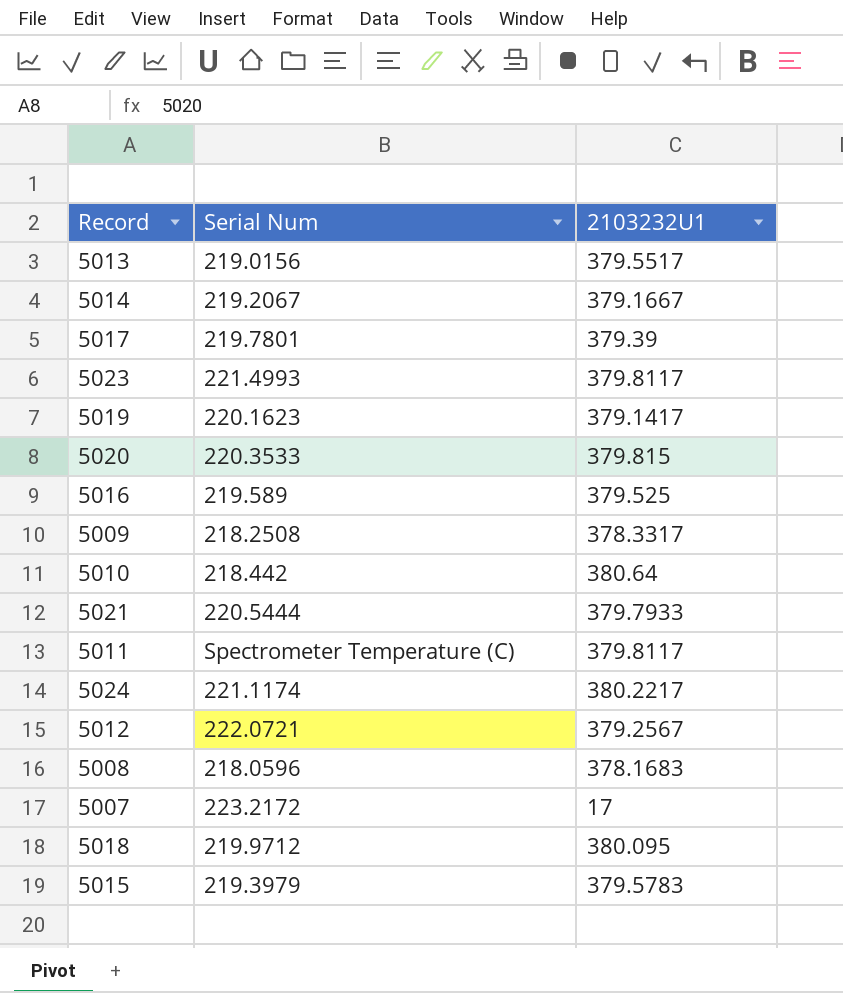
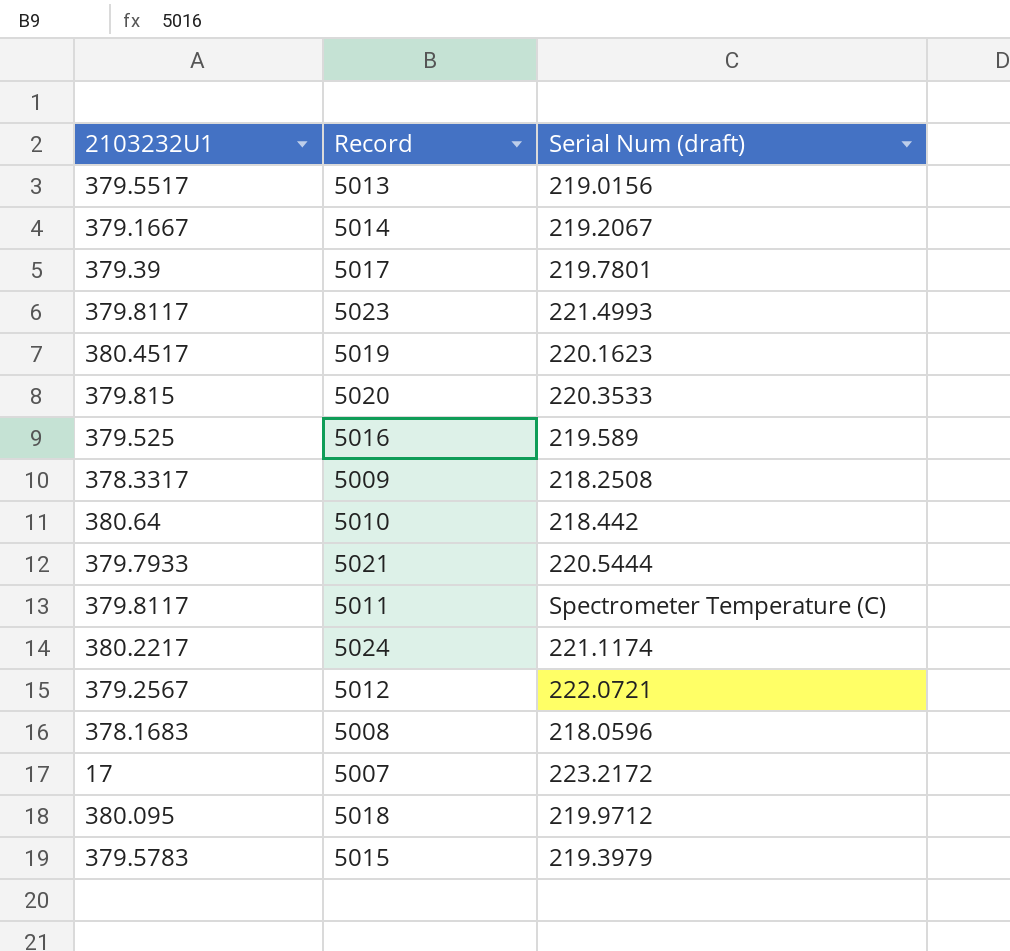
column 2103232U1 | position: 3 -> 1
column name: Serial Num -> Serial Num (draft)
5019 | 2103232U1: 379.1417 -> 380.4517

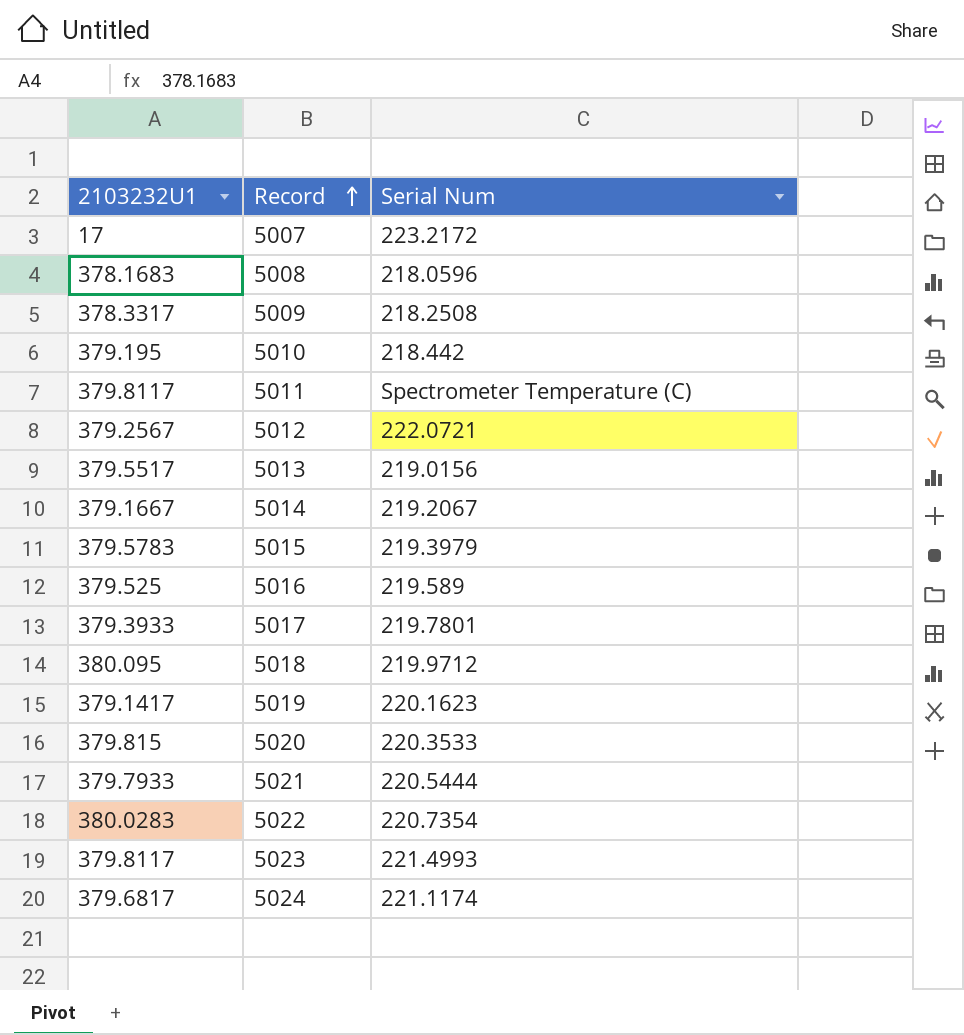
row order: none -> Record ascending
column name: Serial Num (draft) -> Serial Num
5010 | 2103232U1: 380.64 -> 379.195
5017 | 2103232U1: 379.39 -> 379.3933
5019 | 2103232U1: 380.4517 -> 379.1417
row 5022: none -> 380.0283 | 220.7354
5024 | 2103232U1: 380.2217 -> 379.6817

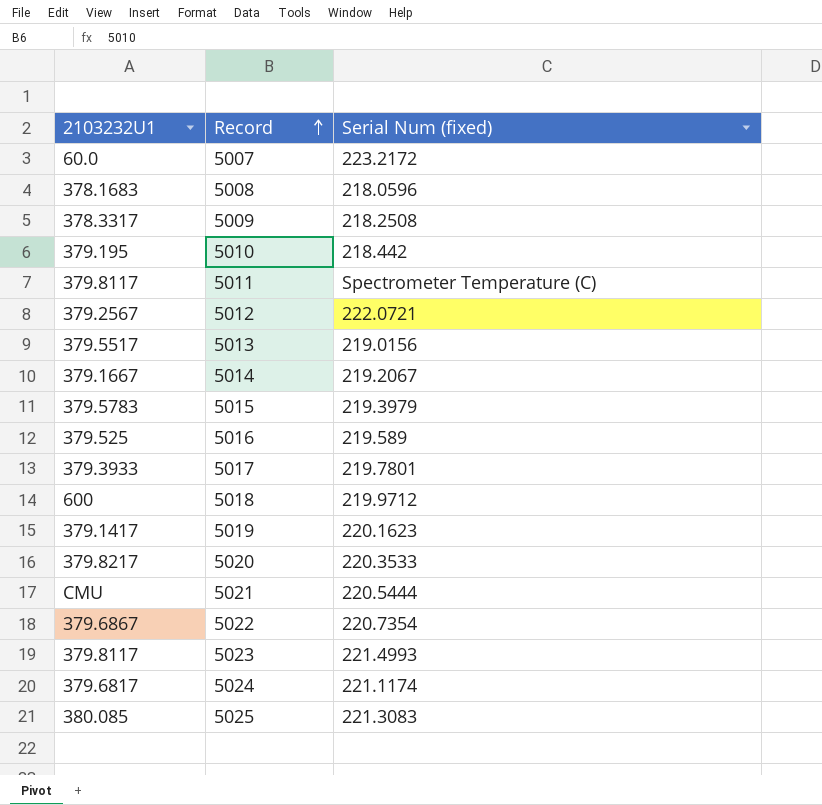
column name: Serial Num -> Serial Num (fixed)
5007 | 2103232U1: 17 -> 60.0
5018 | 2103232U1: 380.095 -> 600
5020 | 2103232U1: 379.815 -> 379.8217
5021 | 2103232U1: 379.7933 -> CMU
5022 | 2103232U1: 380.0283 -> 379.6867
row 5025: none -> 380.085 | 221.3083

